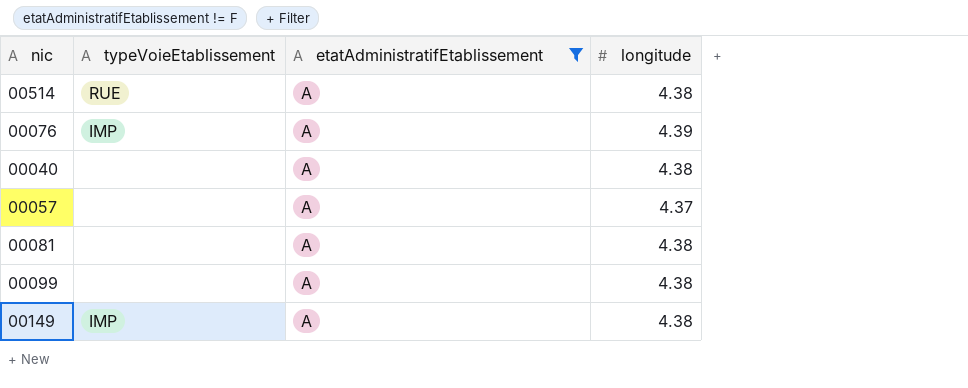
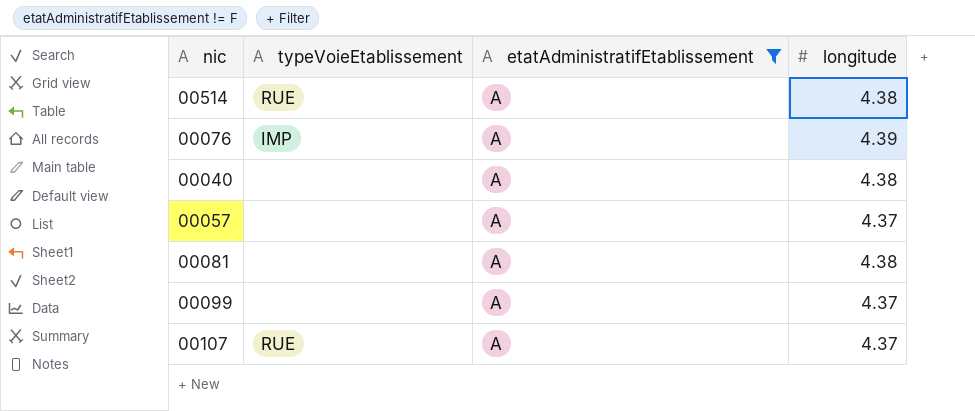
row 00149: IMP | A | 4.38 -> none
00099 | longitude: 4.38 -> 4.37
row 00107: none -> RUE | A | 4.37

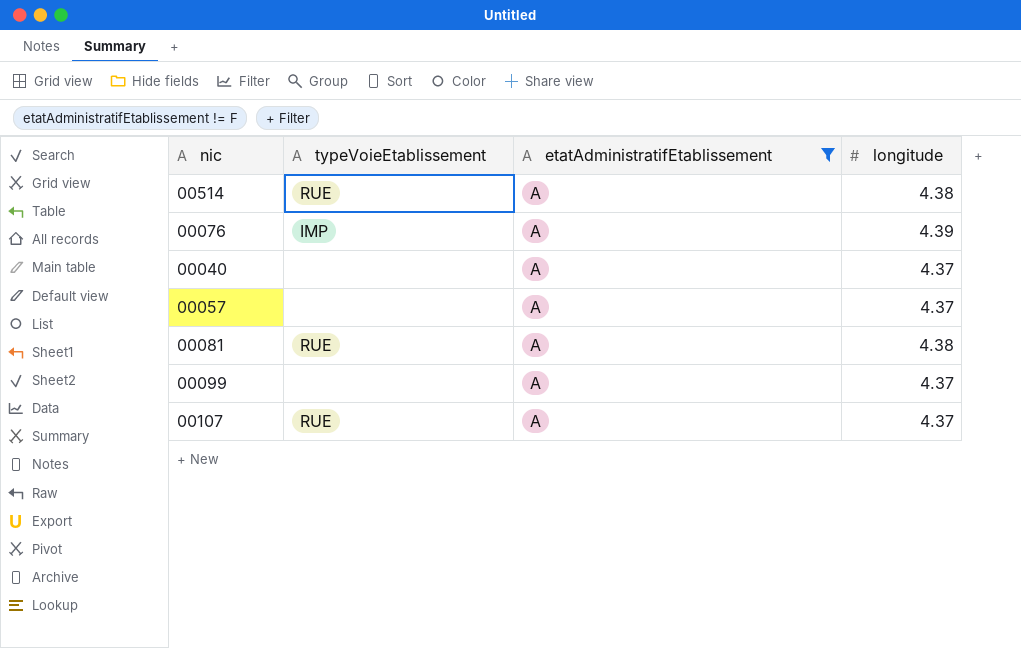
00040 | longitude: 4.38 -> 4.37
00081 | typeVoieEtablissement: none -> RUE

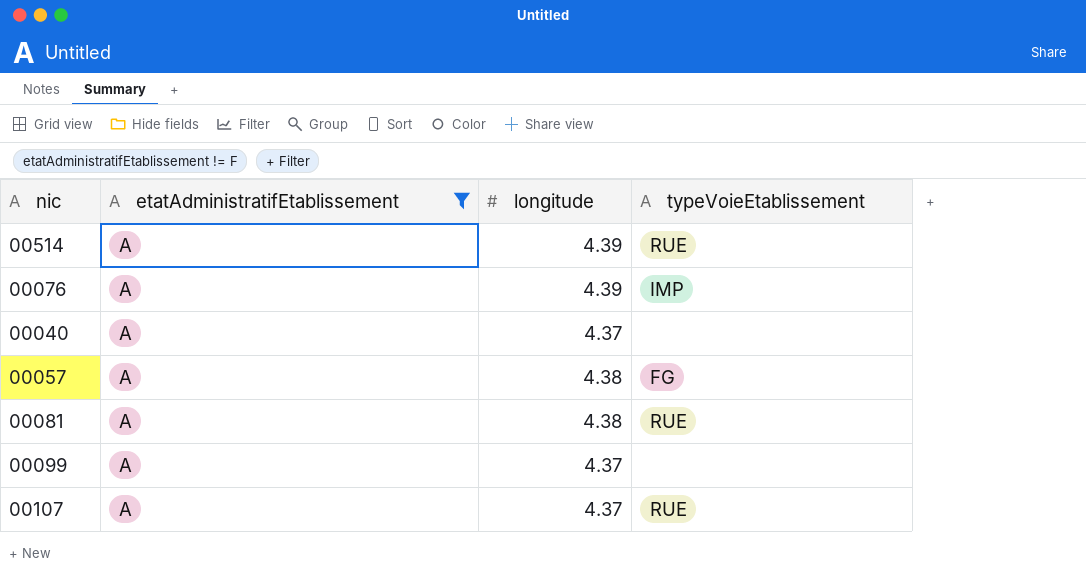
column typeVoieEtablissement | position: 2 -> 4
00514 | longitude: 4.38 -> 4.39
00057 | longitude: 4.37 -> 4.38
00057 | typeVoieEtablissement: none -> FG

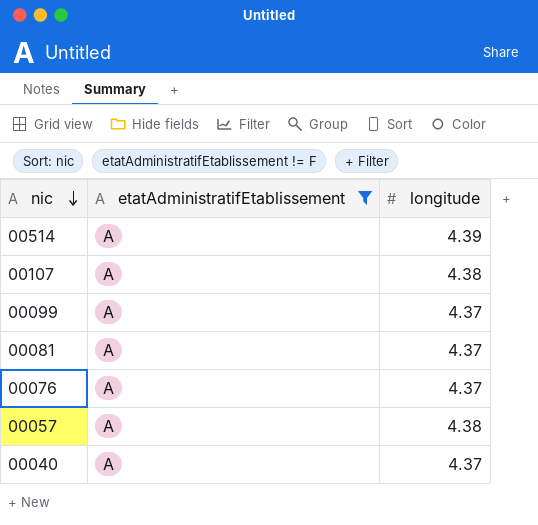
row order: none -> nic descending
column typeVoieEtablissement | position: 4 -> none
00107 | longitude: 4.37 -> 4.38
00081 | longitude: 4.38 -> 4.37
00076 | longitude: 4.39 -> 4.37

